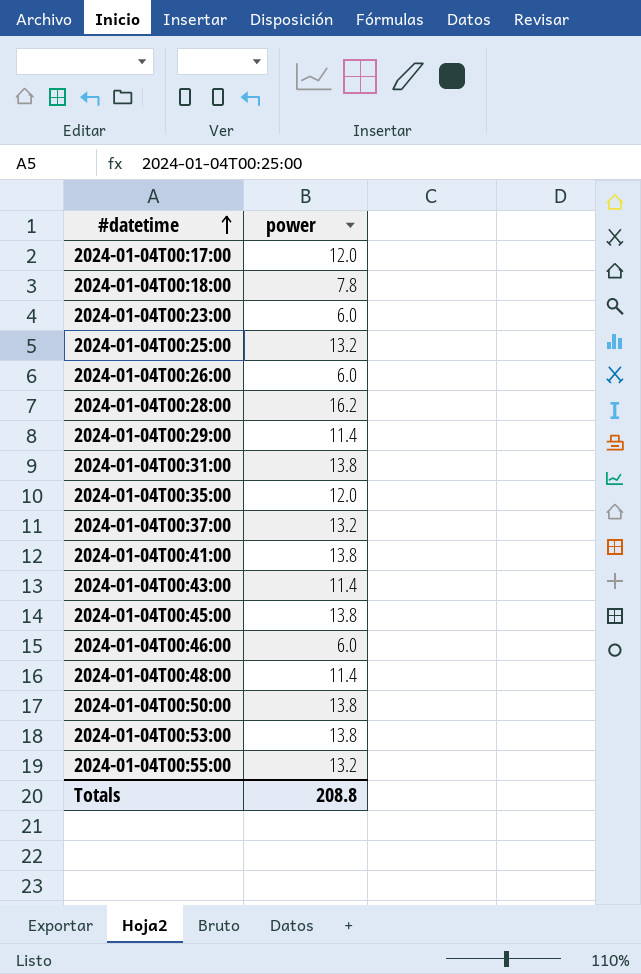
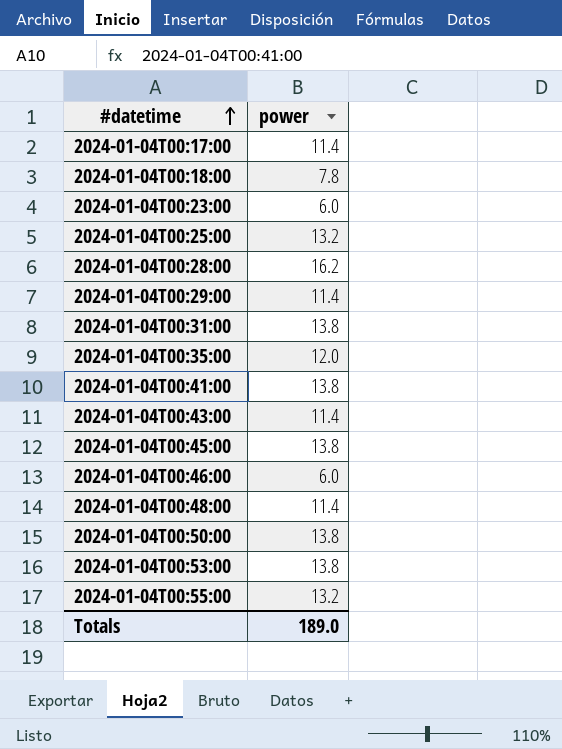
row 2024-01-04T00:26:00: 6.0 -> none
row 2024-01-04T00:37:00: 13.2 -> none
2024-01-04T00:17:00 | power: 12.0 -> 11.4
Totals | power: 208.8 -> 189.0

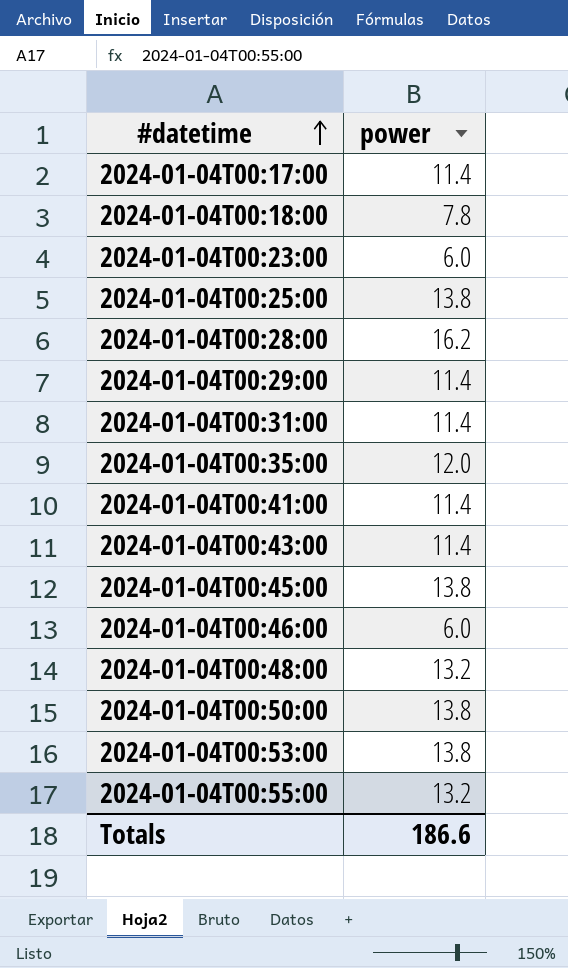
2024-01-04T00:25:00 | power: 13.2 -> 13.8
2024-01-04T00:31:00 | power: 13.8 -> 11.4
2024-01-04T00:41:00 | power: 13.8 -> 11.4
2024-01-04T00:48:00 | power: 11.4 -> 13.2
Totals | power: 189.0 -> 186.6

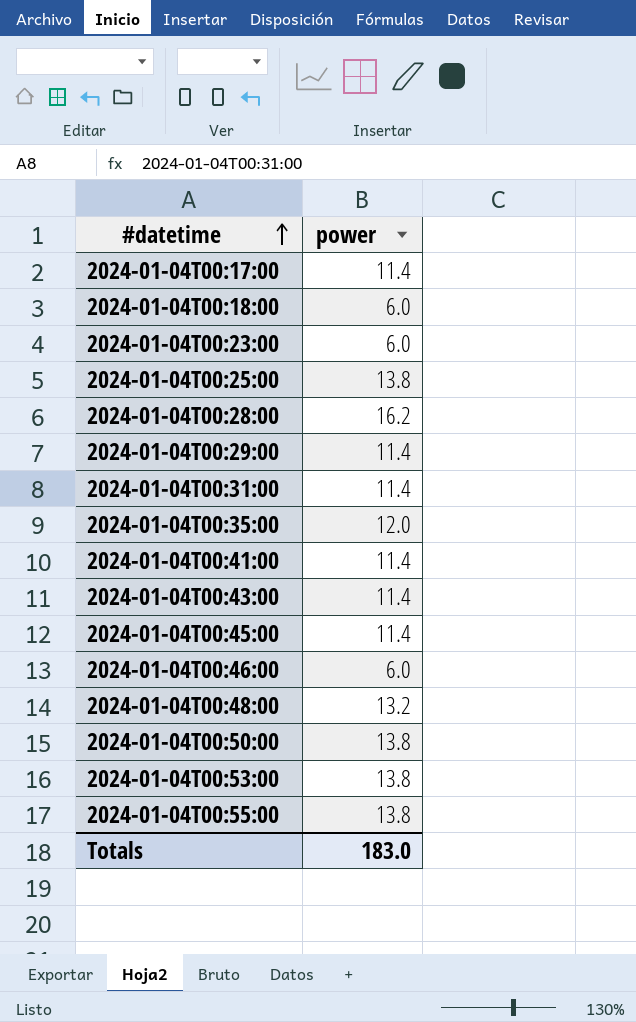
2024-01-04T00:18:00 | power: 7.8 -> 6.0
2024-01-04T00:45:00 | power: 13.8 -> 11.4
2024-01-04T00:55:00 | power: 13.2 -> 13.8
Totals | power: 186.6 -> 183.0

